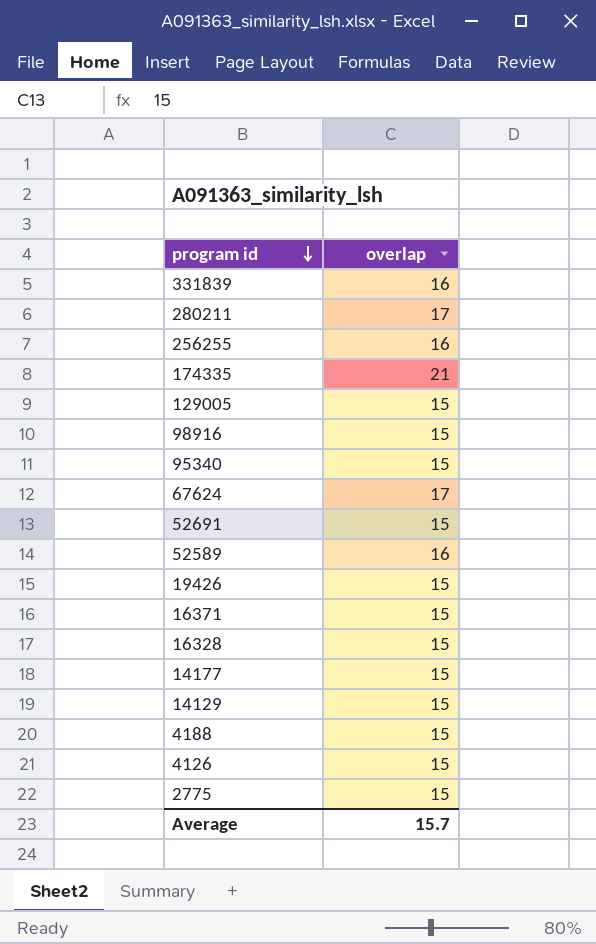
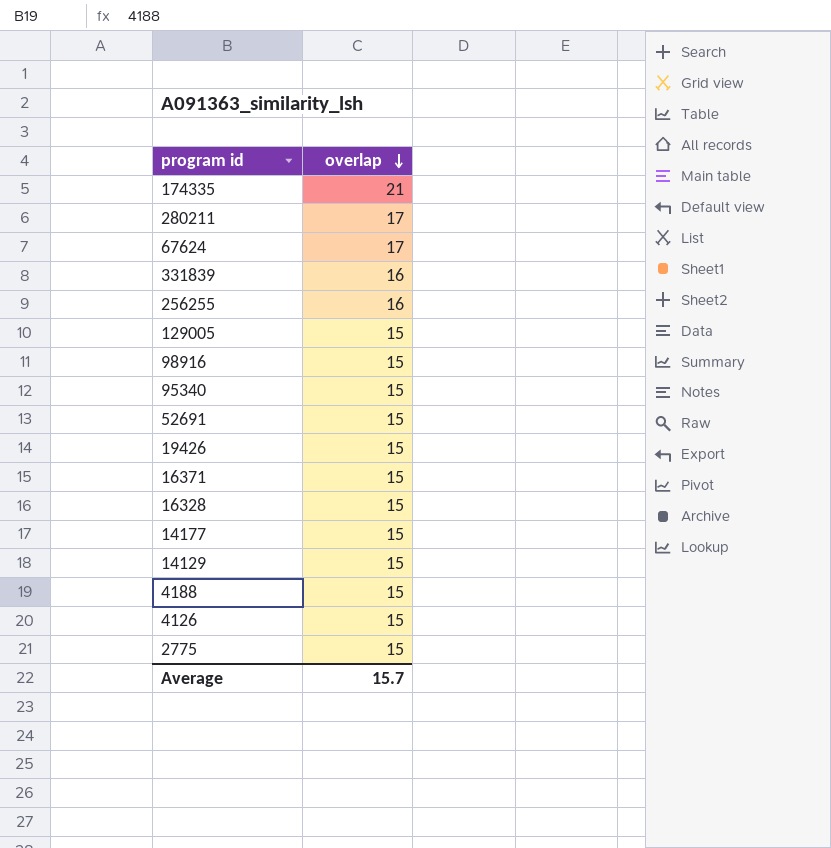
row order: program id descending -> overlap descending
row 52589: 16 -> none

